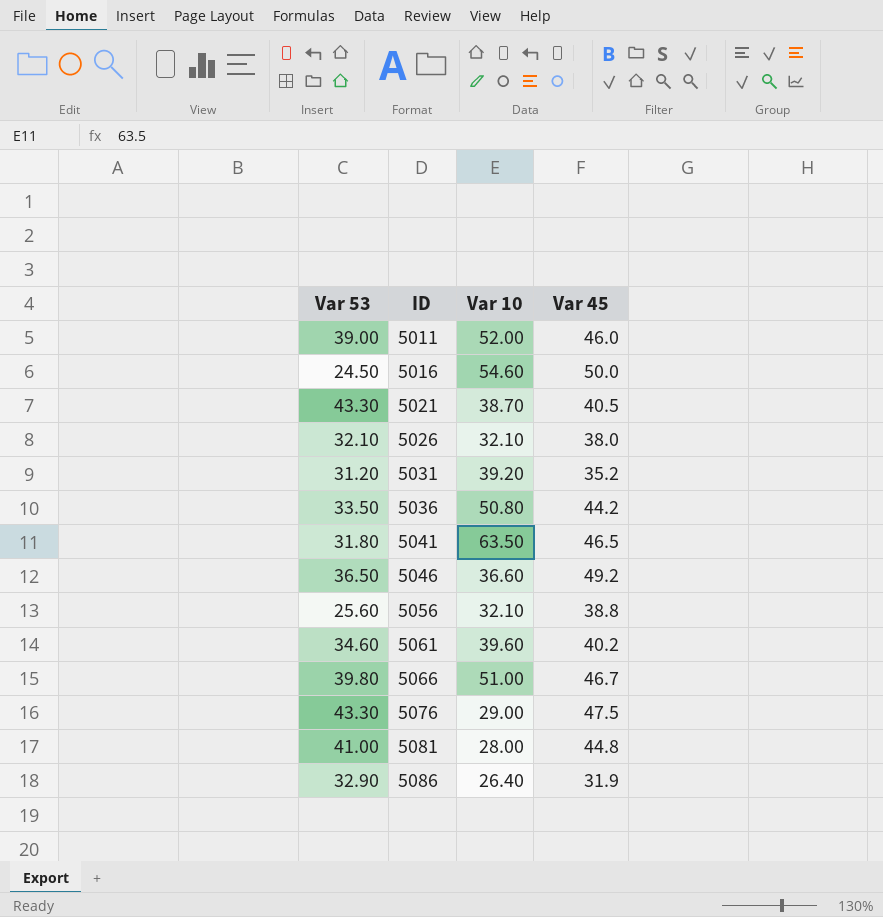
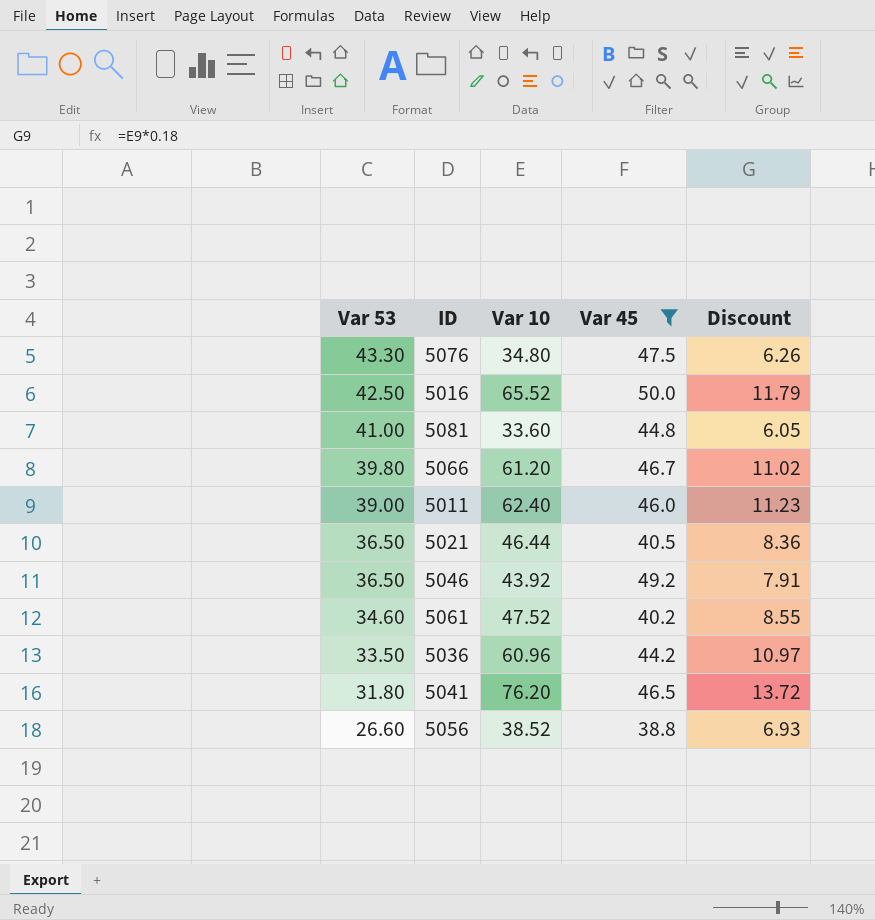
filter: none -> Var 45 >= 38.8
row order: ID ascending -> Var 53 descending
column Discount | formula: none -> [Var 10] * 0.18
5076 | Var 10: 29.00 -> 34.80
5016 | Var 53: 24.50 -> 42.50
5016 | Var 10: 54.60 -> 65.52
5081 | Var 10: 28.00 -> 33.60
5066 | Var 10: 51.00 -> 61.20
5011 | Var 10: 52.00 -> 62.40
5021 | Var 53: 43.30 -> 36.50
5021 | Var 10: 38.70 -> 46.44
5046 | Var 10: 36.60 -> 43.92
5061 | Var 10: 39.60 -> 47.52
5036 | Var 10: 50.80 -> 60.96
5041 | Var 10: 63.50 -> 76.20
5056 | Var 53: 25.60 -> 26.60
5056 | Var 10: 32.10 -> 38.52

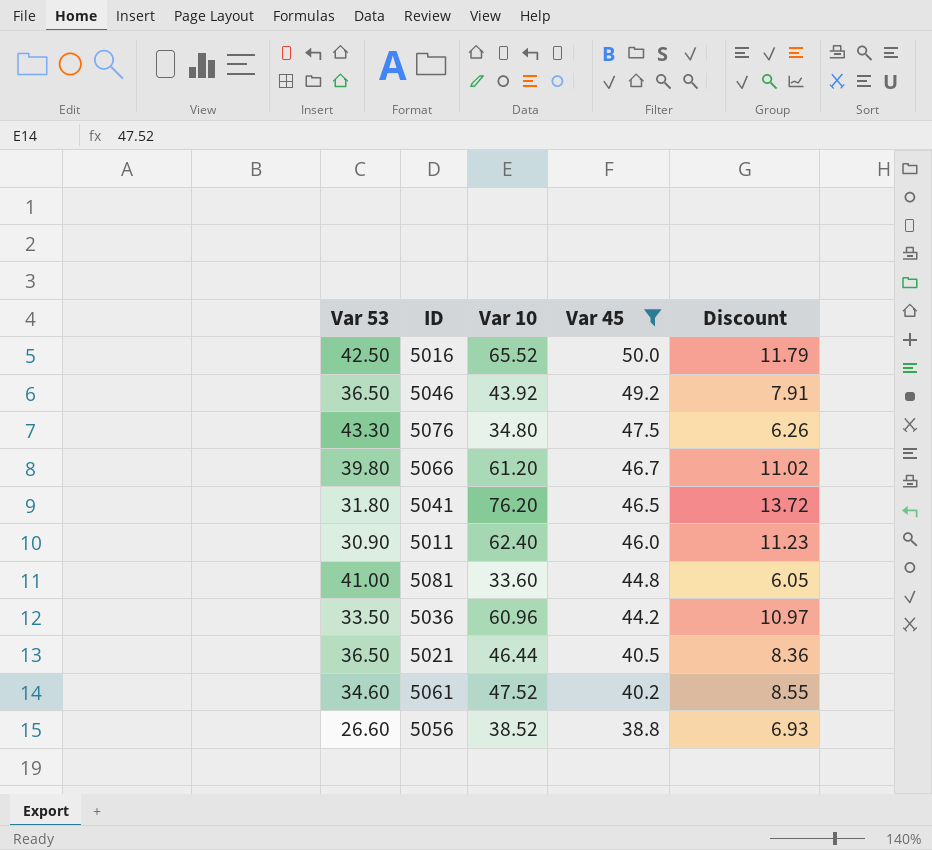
row order: Var 53 descending -> Var 45 descending
5011 | Var 53: 39.00 -> 30.90

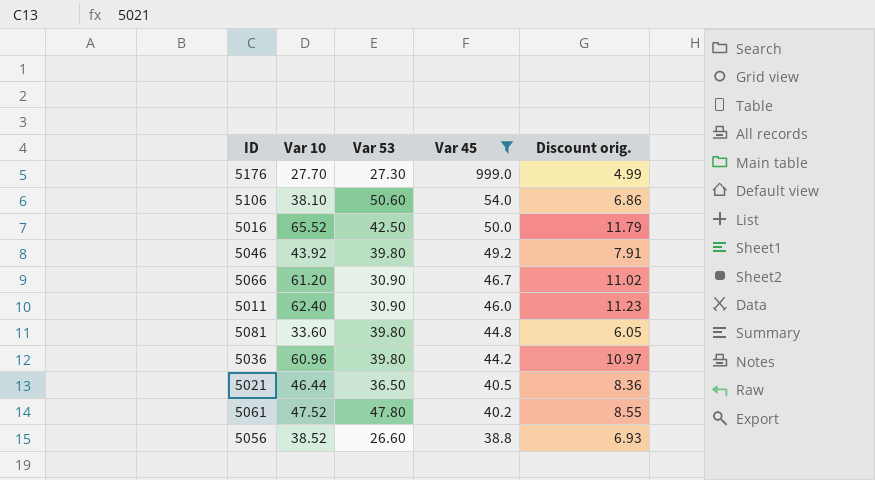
column Var 53 | position: 1 -> 3
column name: Discount -> Discount orig.
row 5076: 43.30 | 34.80 | 47.5 | 6.26 -> none
row 5041: 31.80 | 76.20 | 46.5 | 13.72 -> none
row 5176: none -> 27.70 | 27.30 | 999.0 | 4.99
row 5106: none -> 38.10 | 50.60 | 54.0 | 6.86
5046 | Var 53: 36.50 -> 39.80
5066 | Var 53: 39.80 -> 30.90
5081 | Var 53: 41.00 -> 39.80
5036 | Var 53: 33.50 -> 39.80
5061 | Var 53: 34.60 -> 47.80

